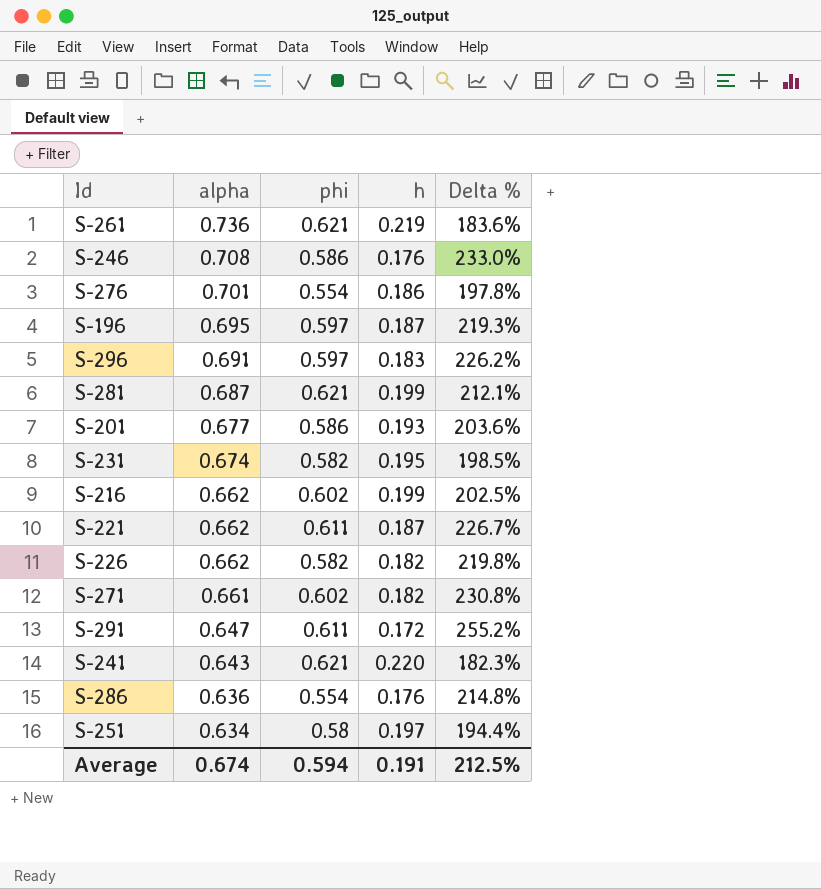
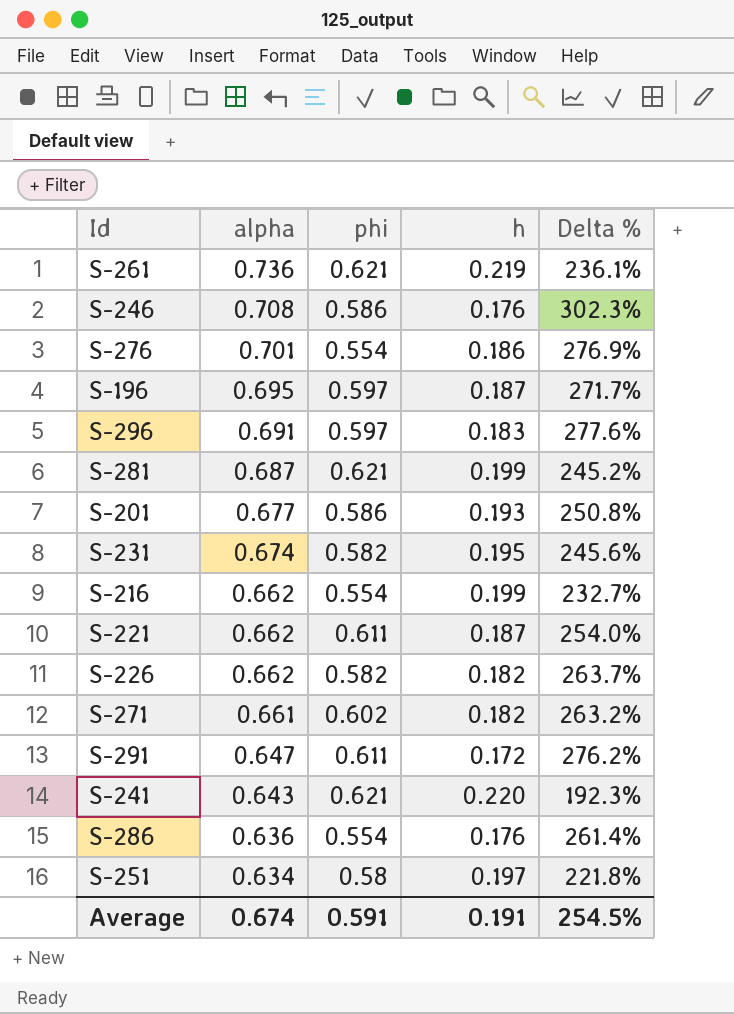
column Delta % | formula: ([phi] - [h]) / [h] -> ([alpha] - [h]) / [h]
S-216 | phi: 0.602 -> 0.554
Average | phi: 0.594 -> 0.591
Average | Delta %: 212.5% -> 254.5%

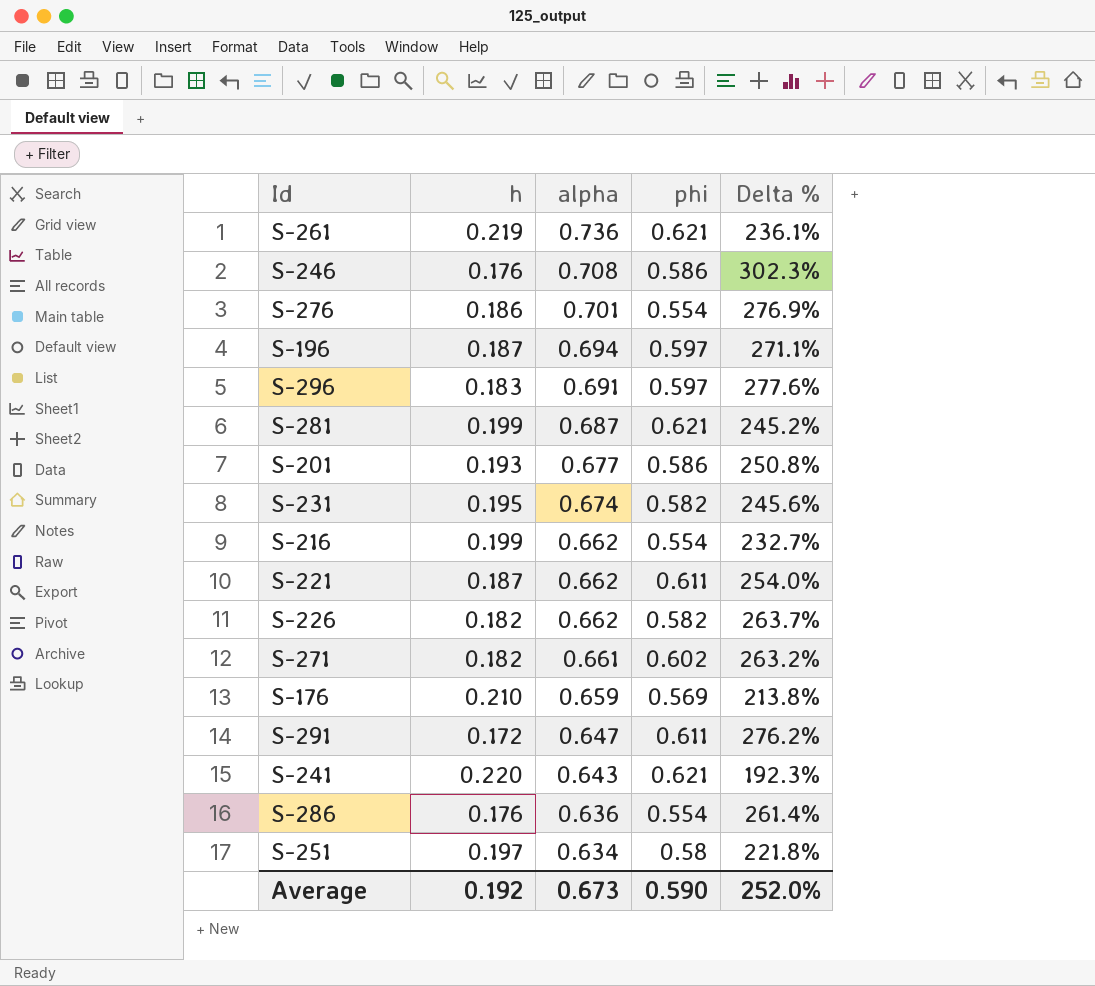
column h | position: 4 -> 2
S-196 | alpha: 0.695 -> 0.694
S-196 | Delta %: 271.7% -> 271.1%
row S-176: none -> 0.210 | 0.659 | 0.569 | 213.8%
Average | h: 0.191 -> 0.192
Average | alpha: 0.674 -> 0.673
Average | phi: 0.591 -> 0.590
Average | Delta %: 254.5% -> 252.0%

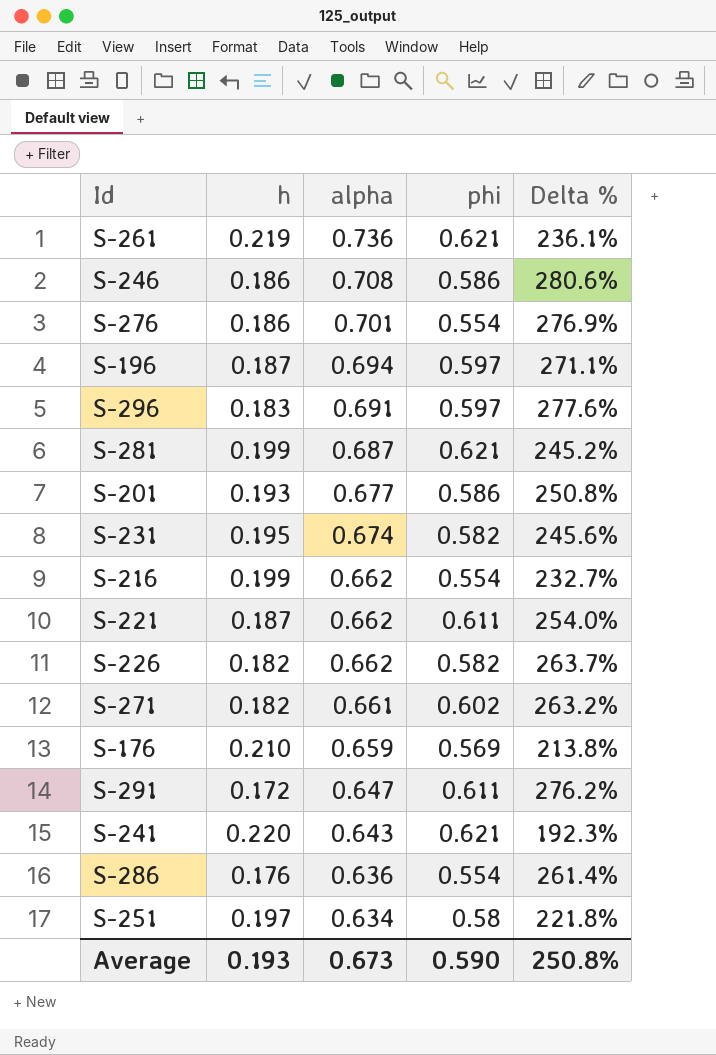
S-246 | h: 0.176 -> 0.186
S-246 | Delta %: 302.3% -> 280.6%
Average | h: 0.192 -> 0.193
Average | Delta %: 252.0% -> 250.8%

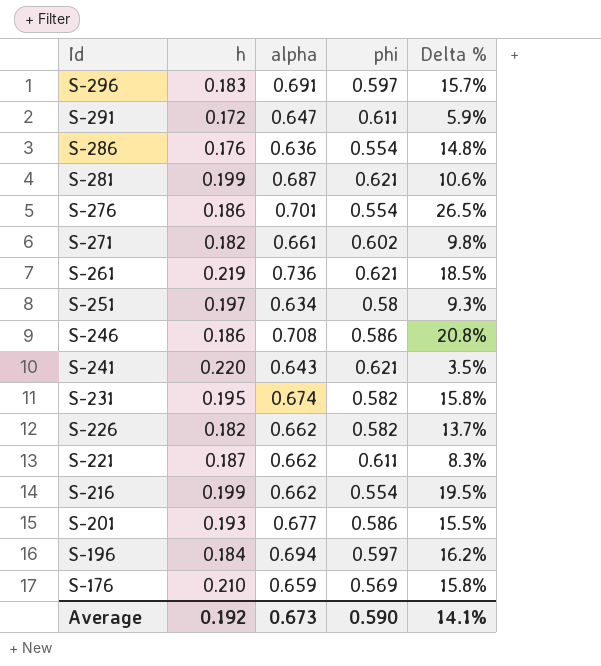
row order: alpha descending -> Id descending
column Delta % | formula: ([alpha] - [h]) / [h] -> ([alpha] - [phi]) / [phi]
S-196 | h: 0.187 -> 0.184
Average | h: 0.193 -> 0.192
Average | Delta %: 250.8% -> 14.1%

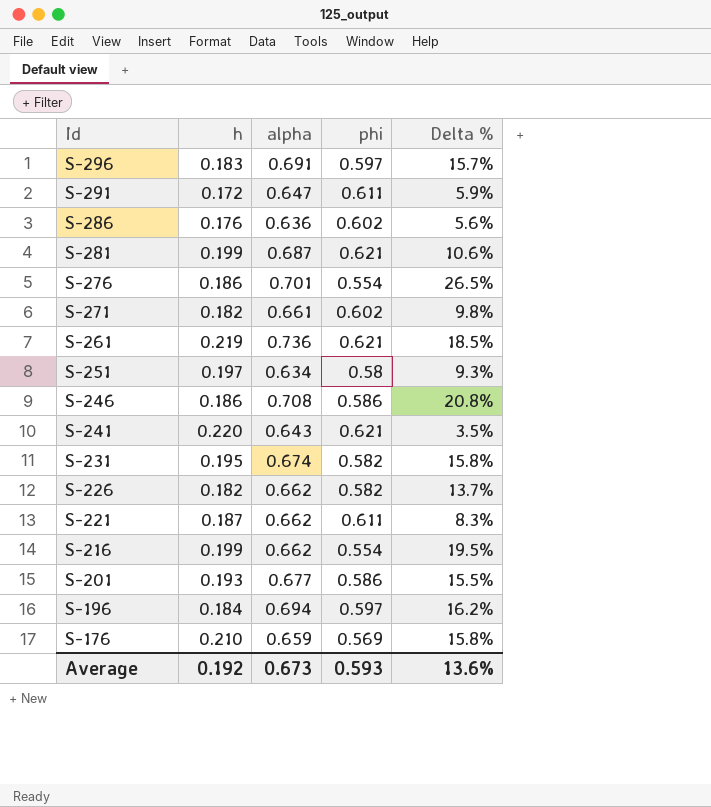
S-286 | phi: 0.554 -> 0.602
S-286 | Delta %: 14.8% -> 5.6%
Average | phi: 0.590 -> 0.593
Average | Delta %: 14.1% -> 13.6%

